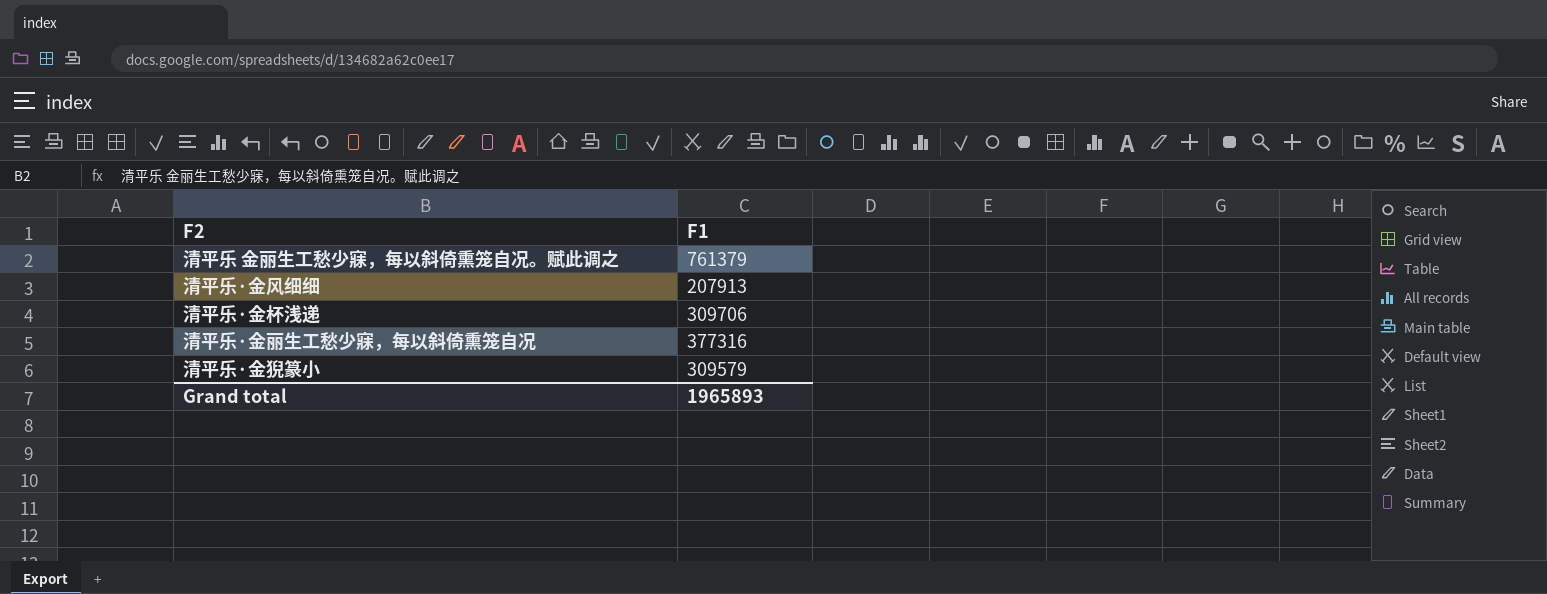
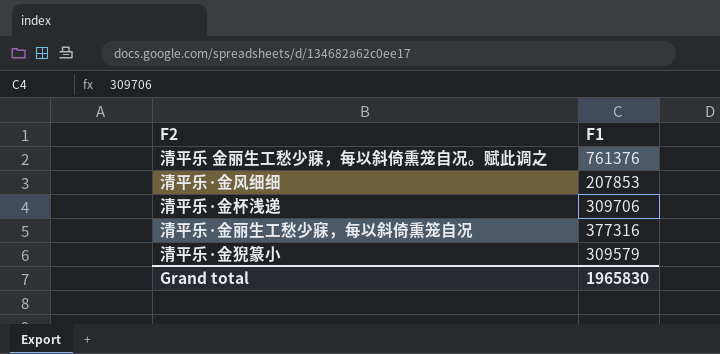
清平乐 金丽生工愁少寐，每以斜倚熏笼自况。赋此调之 | F1: 761379 -> 761376
清平乐·金风细细 | F1: 207913 -> 207853
Grand total | F1: 1965893 -> 1965830

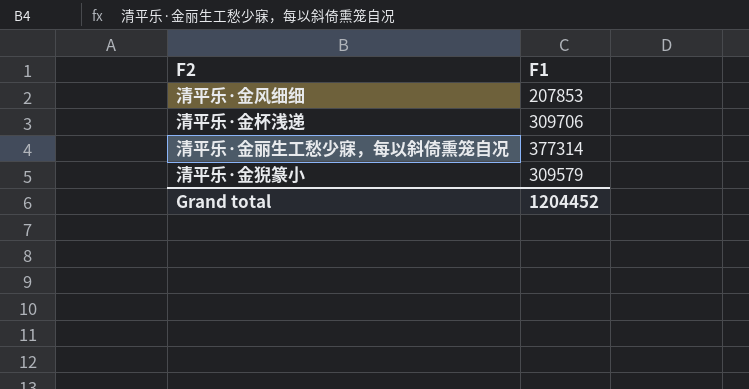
row 清平乐 金丽生工愁少寐，每以斜倚熏笼自况。赋此调之: 761376 -> none
清平乐·金丽生工愁少寐，每以斜倚熏笼自况 | F1: 377316 -> 377314
Grand total | F1: 1965830 -> 1204452

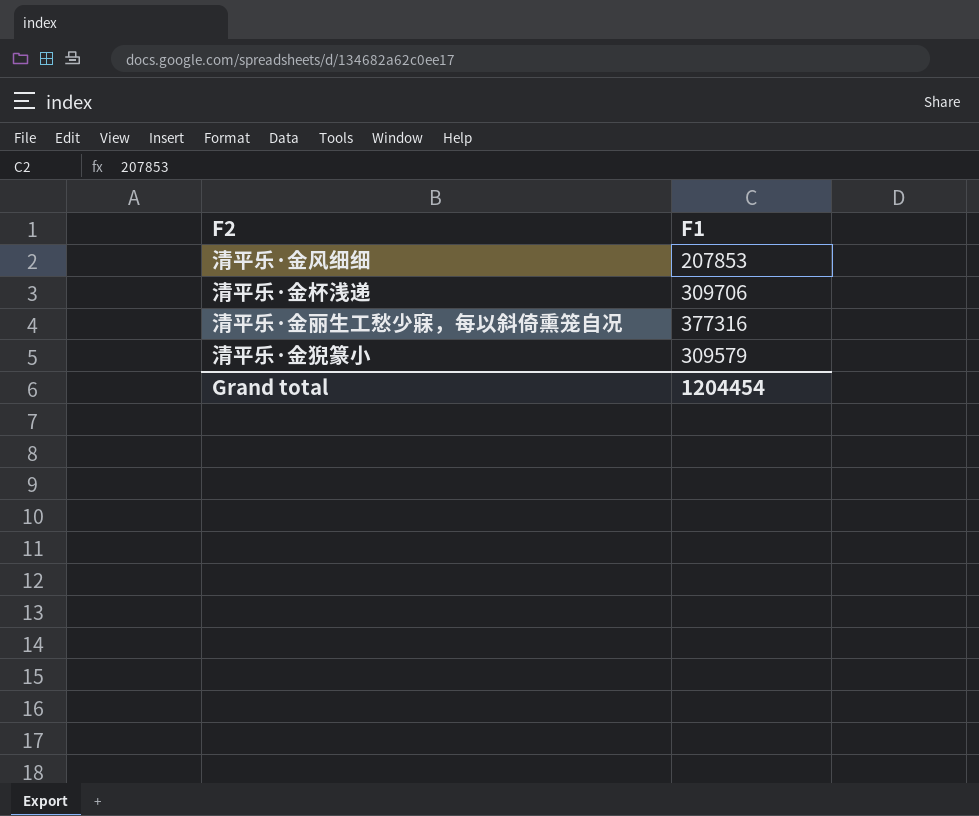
清平乐·金丽生工愁少寐，每以斜倚熏笼自况 | F1: 377314 -> 377316
Grand total | F1: 1204452 -> 1204454

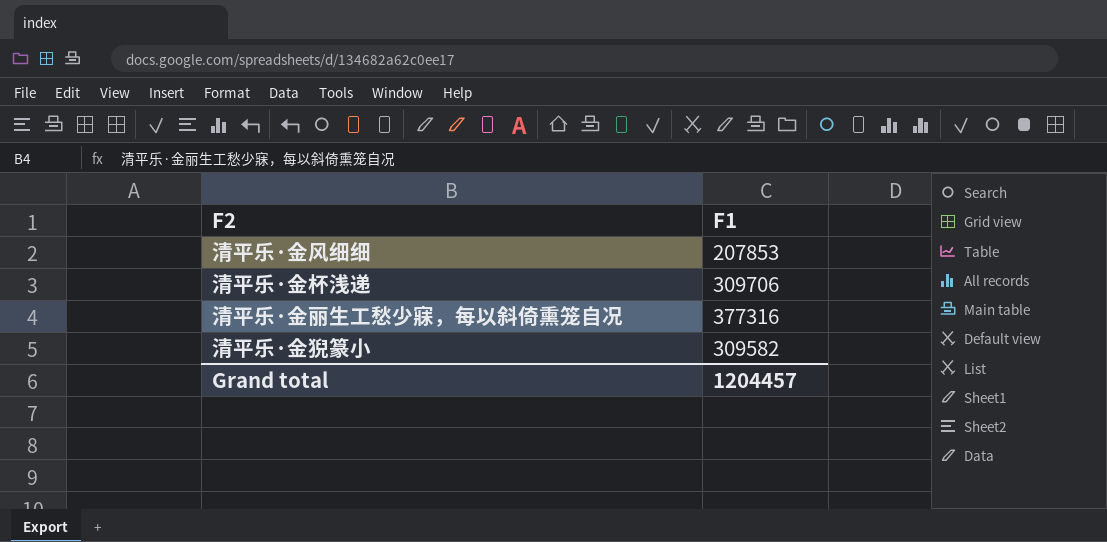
清平乐·金猊篆小 | F1: 309579 -> 309582
Grand total | F1: 1204454 -> 1204457

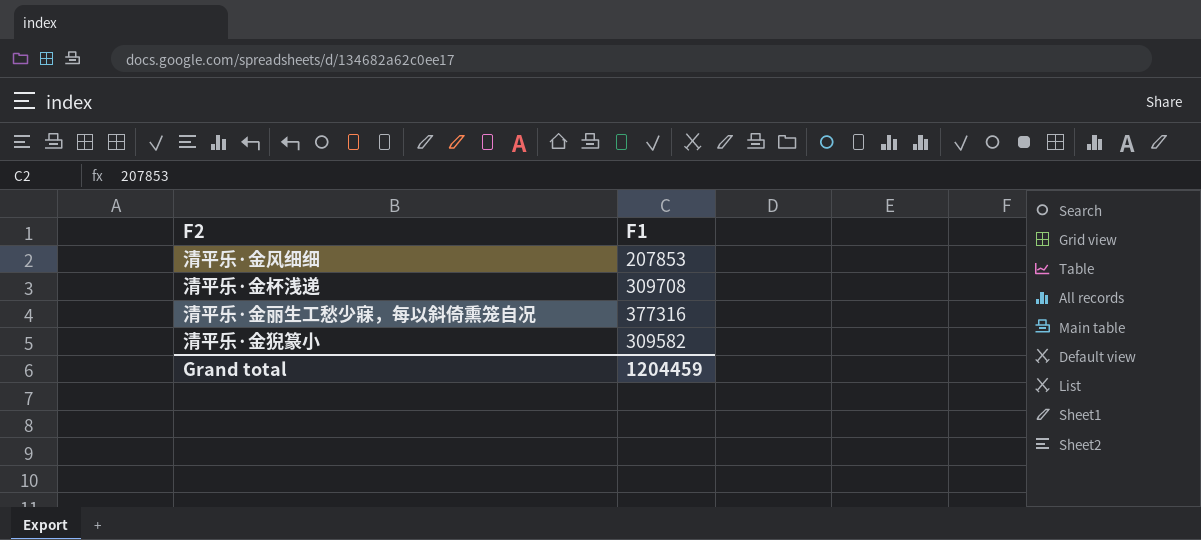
清平乐·金杯浅递 | F1: 309706 -> 309708
Grand total | F1: 1204457 -> 1204459

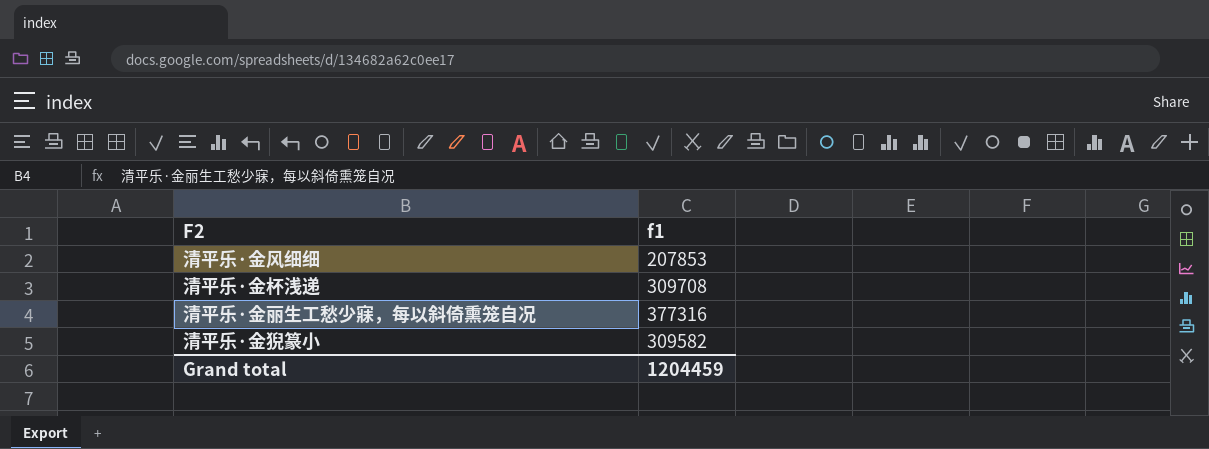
column name: F1 -> f1

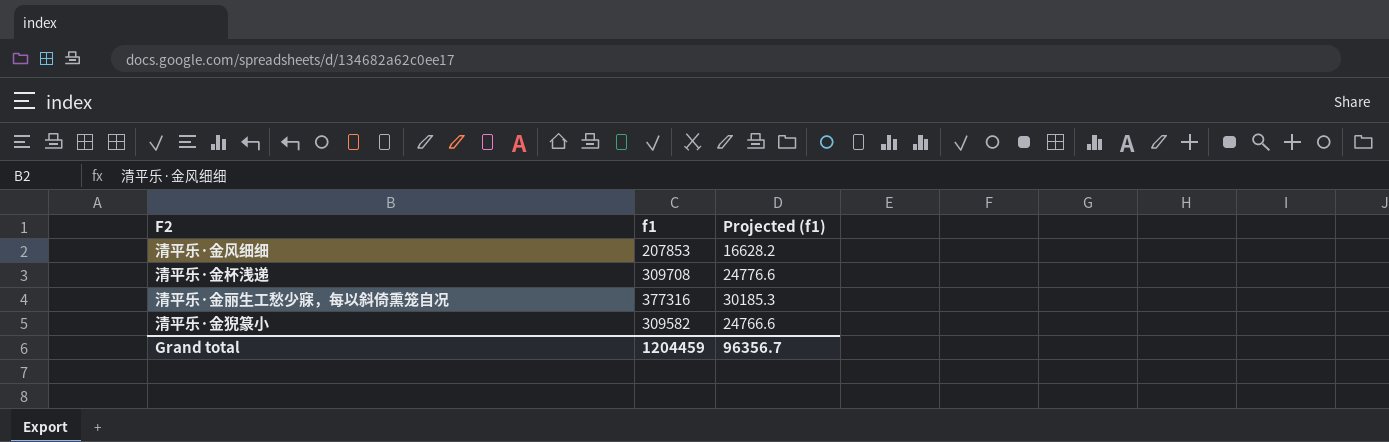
column Projected (f1) | formula: none -> [f1] * 0.08

